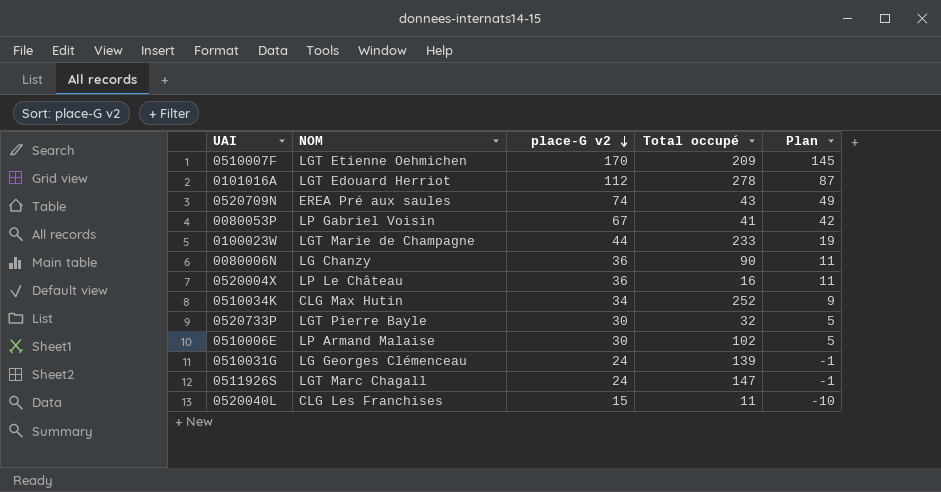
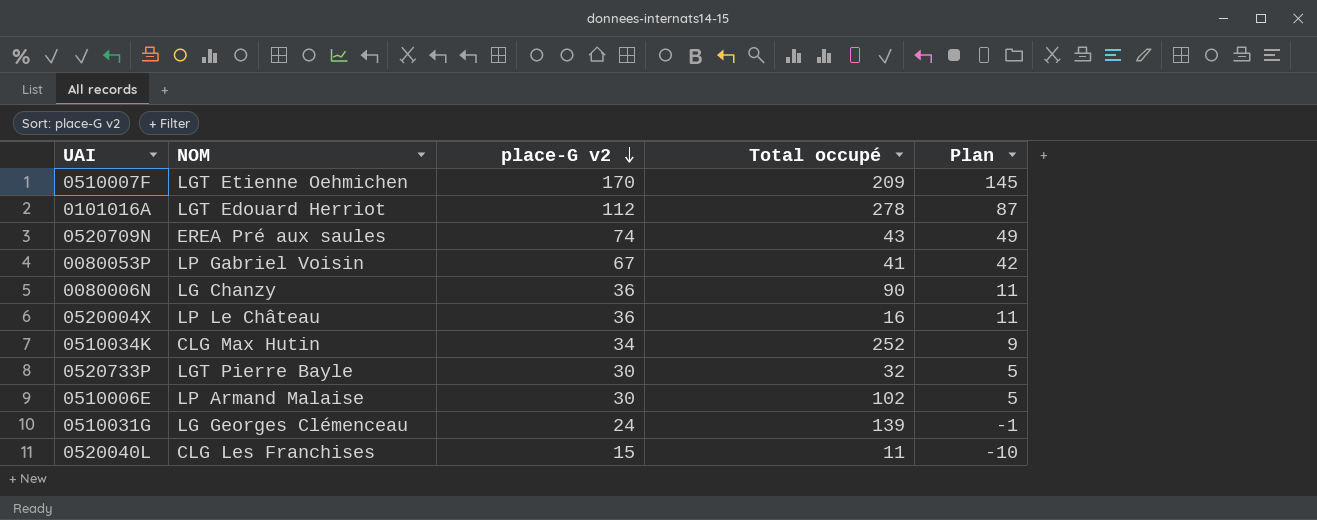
row 0100023W: LGT Marie de Champagne | 44 | 233 | 19 -> none
row 0511926S: LGT Marc Chagall | 24 | 147 | -1 -> none

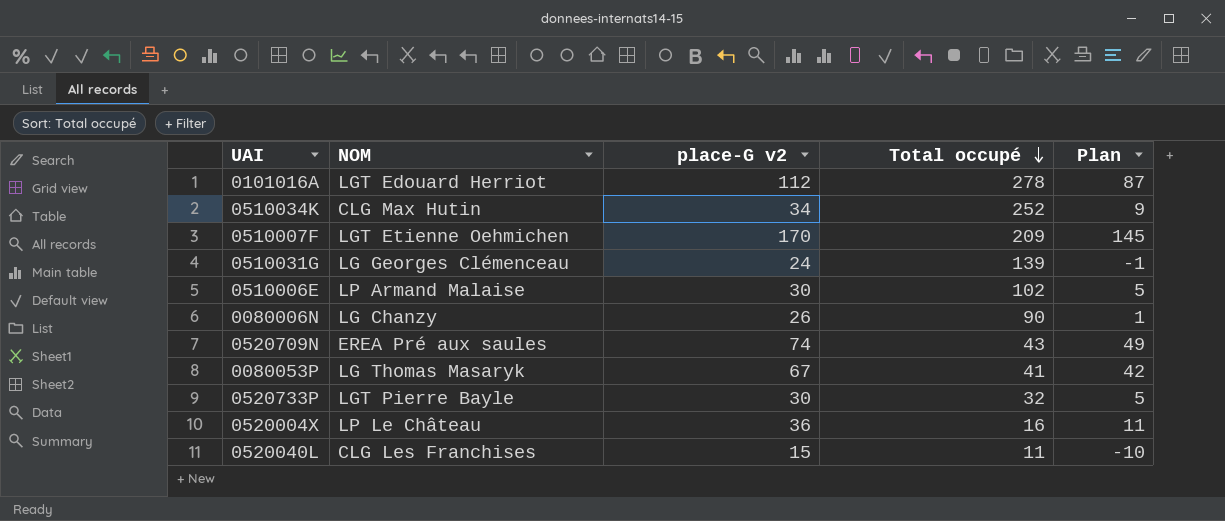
row order: place-G v2 descending -> Total occupé descending
0080006N | place-G v2: 36 -> 26
0080006N | Plan: 11 -> 1
0080053P | NOM: LP Gabriel Voisin -> LG Thomas Masaryk

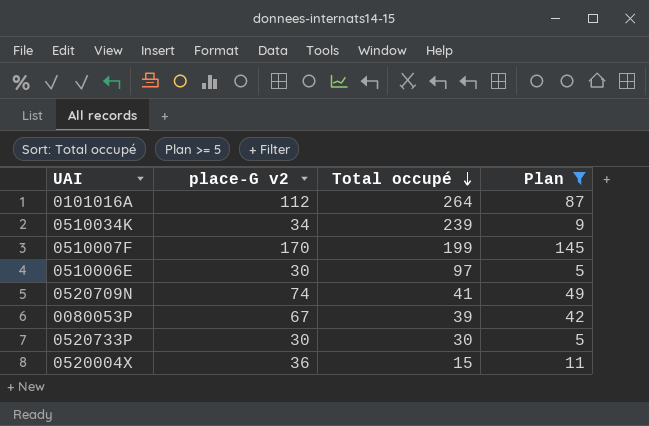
filter: none -> Plan >= 5
column NOM | position: 2 -> none
0101016A | Total occupé: 278 -> 264
0510034K | Total occupé: 252 -> 239
0510007F | Total occupé: 209 -> 199
0510006E | Total occupé: 102 -> 97
0520709N | Total occupé: 43 -> 41
0080053P | Total occupé: 41 -> 39
0520733P | Total occupé: 32 -> 30
0520004X | Total occupé: 16 -> 15

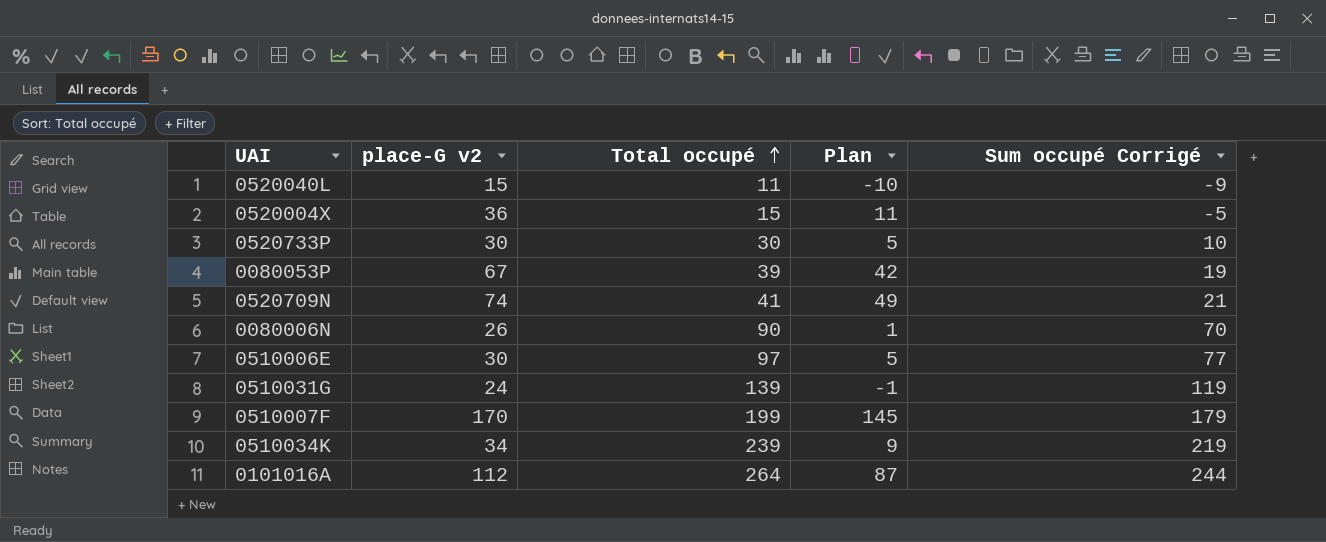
filter: Plan >= 5 -> none
row order: Total occupé descending -> Total occupé ascending
column Sum occupé Corrigé | formula: none -> [Total occupé] - 20

